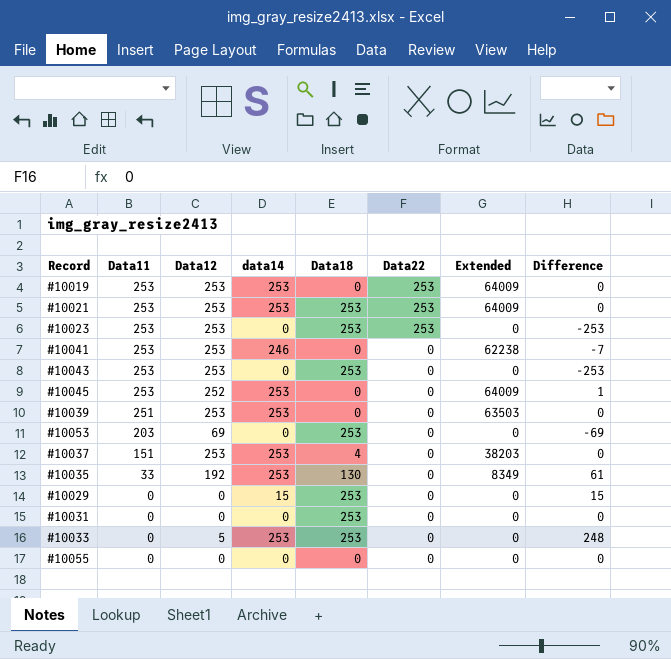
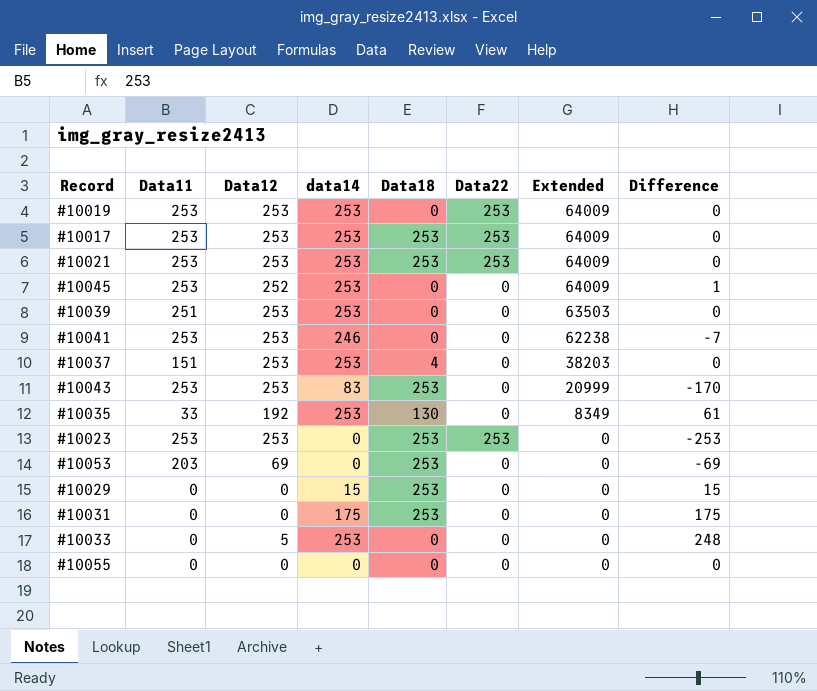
row order: Data11 descending -> Extended descending
row #10017: none -> 253 | 253 | 253 | 253 | 253 | 64009 | 0
#10043 | data14: 0 -> 83
#10043 | Extended: 0 -> 20999
#10043 | Difference: -253 -> -170
#10031 | data14: 0 -> 175
#10031 | Difference: 0 -> 175
#10033 | Data18: 253 -> 0

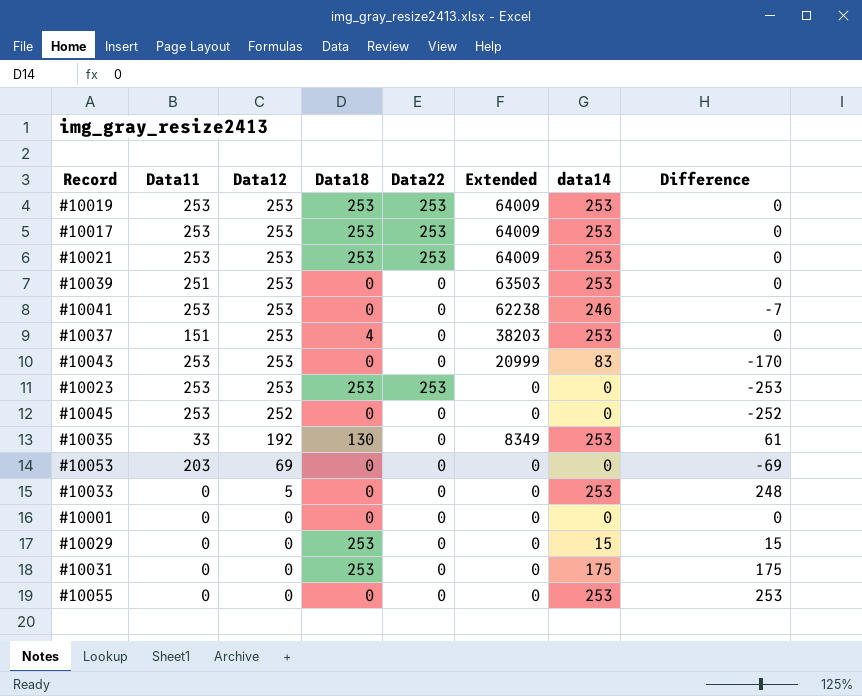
row order: Extended descending -> Data12 descending
column data14 | position: 4 -> 7
#10019 | Data18: 0 -> 253
#10043 | Data18: 253 -> 0
#10045 | Extended: 64009 -> 0
#10045 | data14: 253 -> 0
#10045 | Difference: 1 -> -252
#10053 | Data18: 253 -> 0
row #10001: none -> 0 | 0 | 0 | 0 | 0 | 0 | 0
#10055 | data14: 0 -> 253
#10055 | Difference: 0 -> 253

